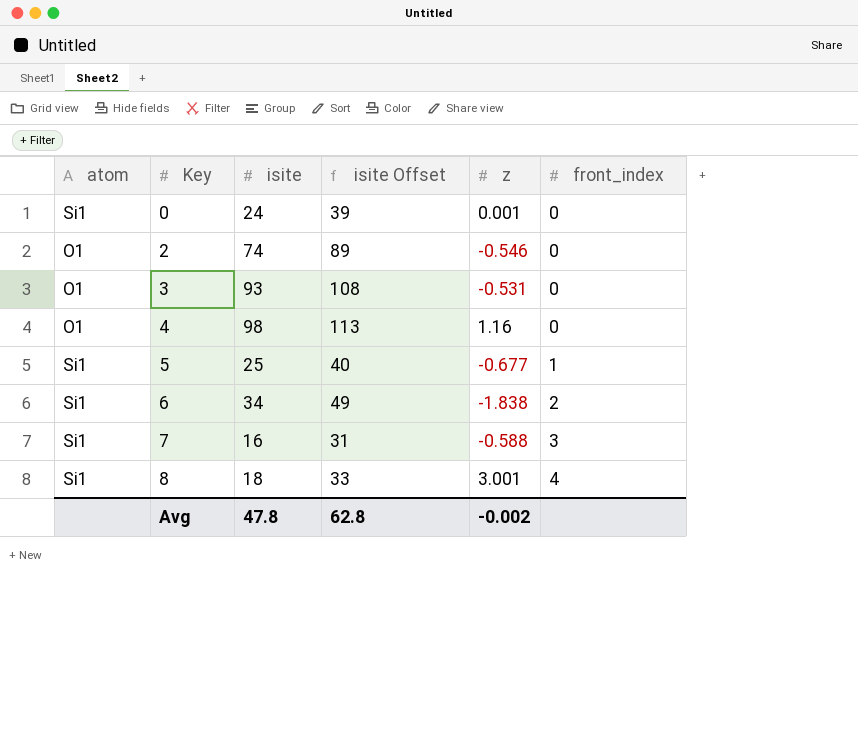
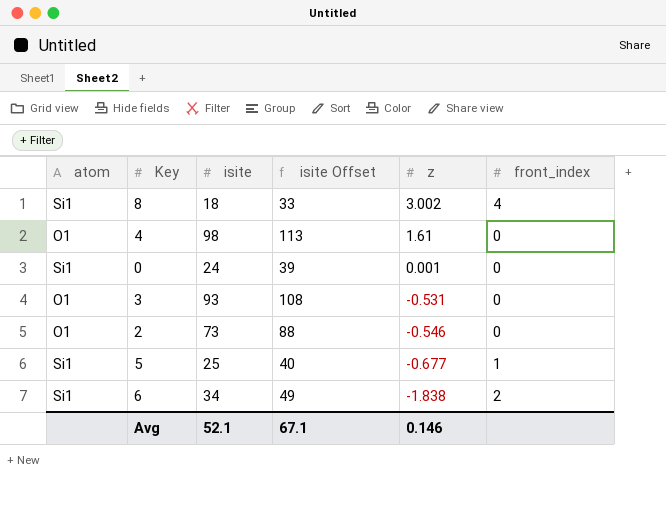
row order: Key ascending -> z descending
row 7: Si1 | 16 | 31 | -0.588 | 3 -> none
8 | z: 3.001 -> 3.002
4 | z: 1.16 -> 1.61
2 | isite: 74 -> 73
2 | isite Offset: 89 -> 88
Avg | isite: 47.8 -> 52.1
Avg | isite Offset: 62.8 -> 67.1
Avg | z: -0.002 -> 0.146

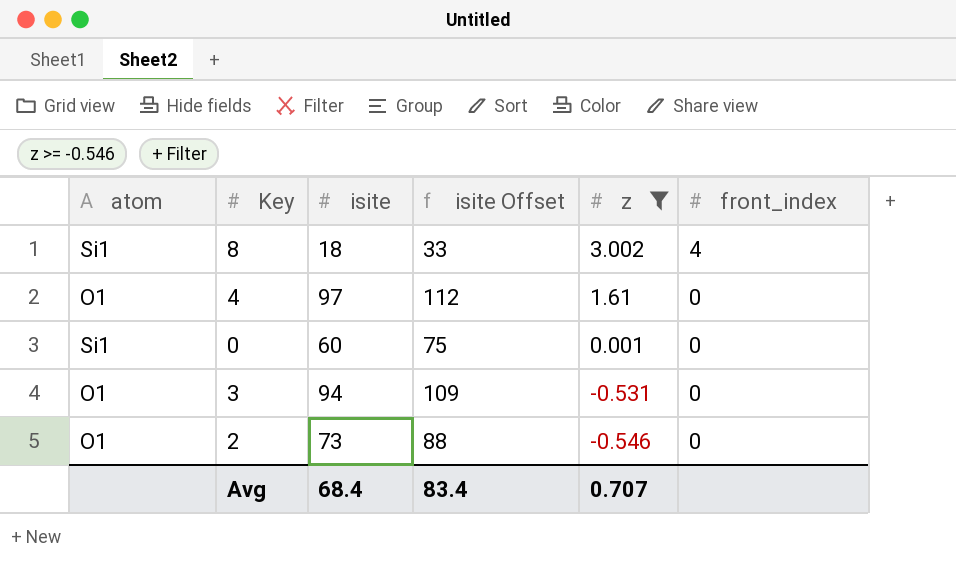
filter: none -> z >= -0.546
4 | isite: 98 -> 97
4 | isite Offset: 113 -> 112
0 | isite: 24 -> 60
0 | isite Offset: 39 -> 75
3 | isite: 93 -> 94
3 | isite Offset: 108 -> 109
Avg | isite: 52.1 -> 68.4
Avg | isite Offset: 67.1 -> 83.4
Avg | z: 0.146 -> 0.707

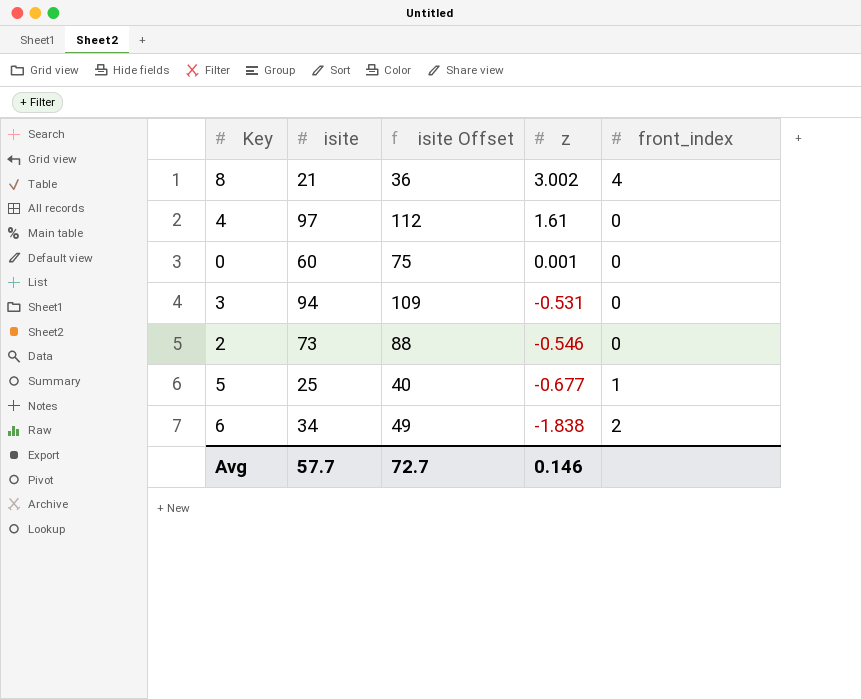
filter: z >= -0.546 -> none
column atom | position: 1 -> none
8 | isite: 18 -> 21
8 | isite Offset: 33 -> 36
Avg | isite: 68.4 -> 57.7
Avg | isite Offset: 83.4 -> 72.7
Avg | z: 0.707 -> 0.146

